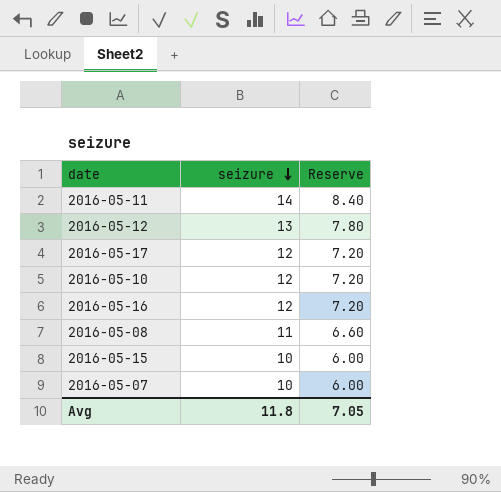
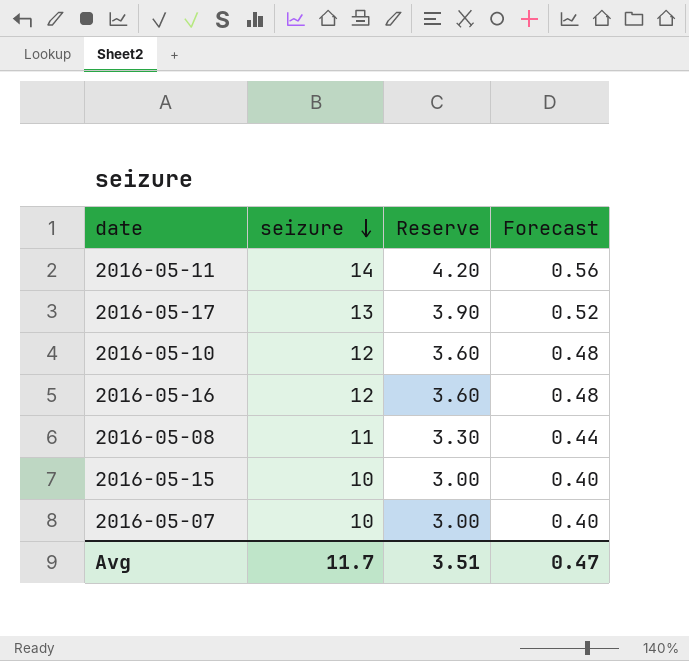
column Reserve | formula: [seizure] * 0.6 -> [seizure] * 0.3
column Forecast | formula: none -> [seizure] * 0.04
row 2016-05-12: 13 | 7.80 -> none
2016-05-17 | seizure: 12 -> 13
Avg | seizure: 11.8 -> 11.7
Avg | Reserve: 7.05 -> 3.51

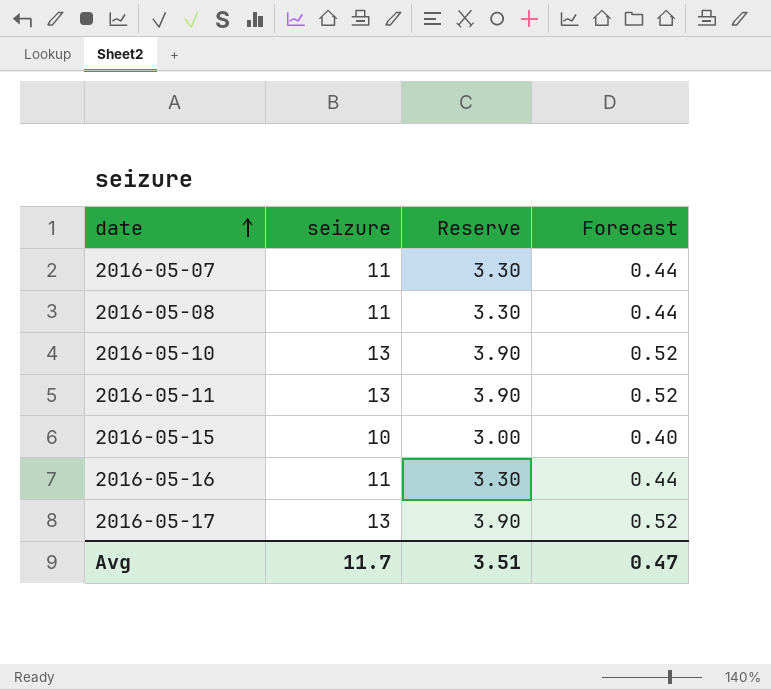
row order: seizure descending -> date ascending
2016-05-07 | seizure: 10 -> 11
2016-05-07 | Reserve: 3.00 -> 3.30
2016-05-07 | Forecast: 0.40 -> 0.44
2016-05-10 | seizure: 12 -> 13
2016-05-10 | Reserve: 3.60 -> 3.90
2016-05-10 | Forecast: 0.48 -> 0.52
2016-05-11 | seizure: 14 -> 13
2016-05-11 | Reserve: 4.20 -> 3.90
2016-05-11 | Forecast: 0.56 -> 0.52
2016-05-16 | seizure: 12 -> 11
2016-05-16 | Reserve: 3.60 -> 3.30
2016-05-16 | Forecast: 0.48 -> 0.44

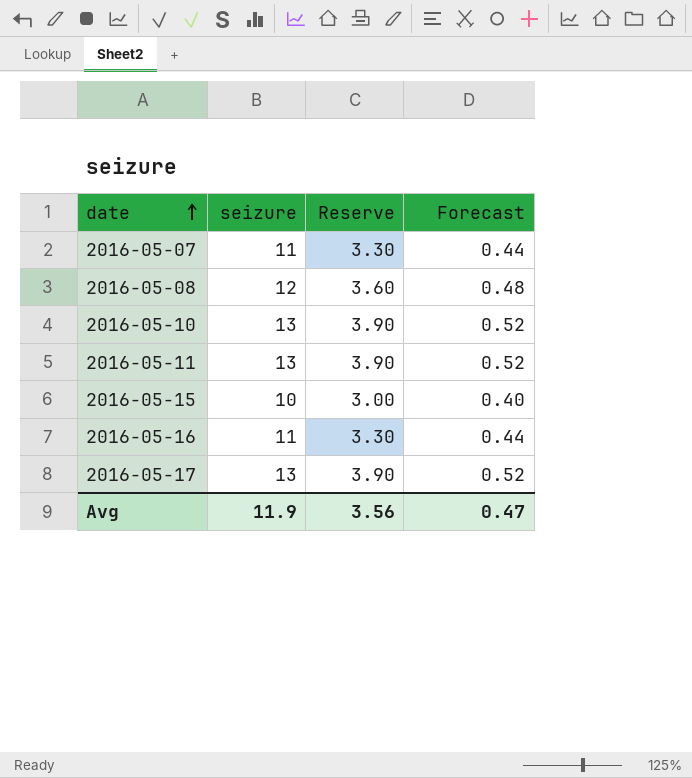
2016-05-08 | seizure: 11 -> 12
2016-05-08 | Reserve: 3.30 -> 3.60
2016-05-08 | Forecast: 0.44 -> 0.48
Avg | seizure: 11.7 -> 11.9
Avg | Reserve: 3.51 -> 3.56

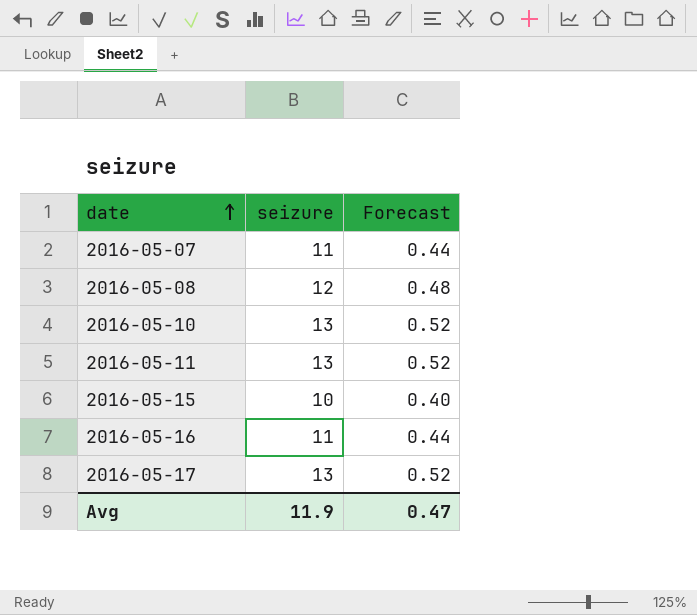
column Reserve | formula: [seizure] * 0.3 -> none

